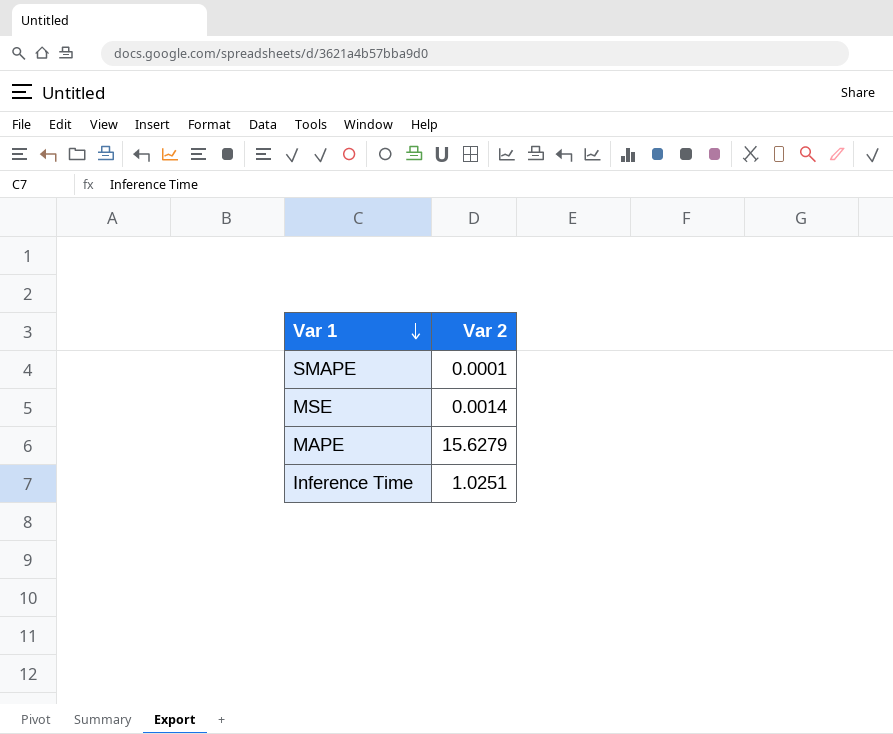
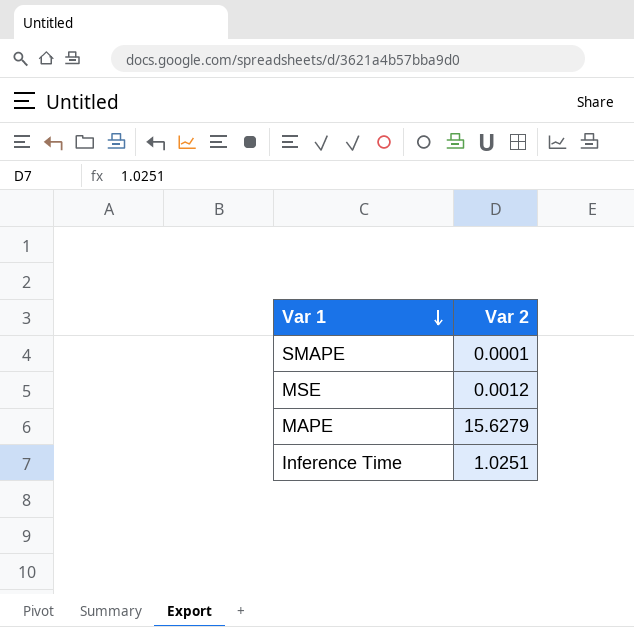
MSE | Var 2: 0.0014 -> 0.0012

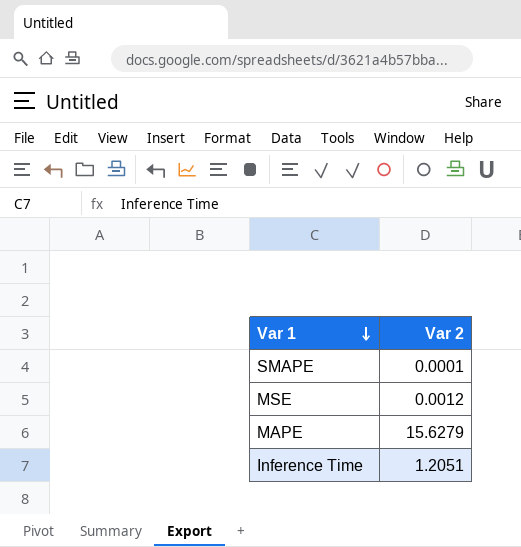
Inference Time | Var 2: 1.0251 -> 1.2051

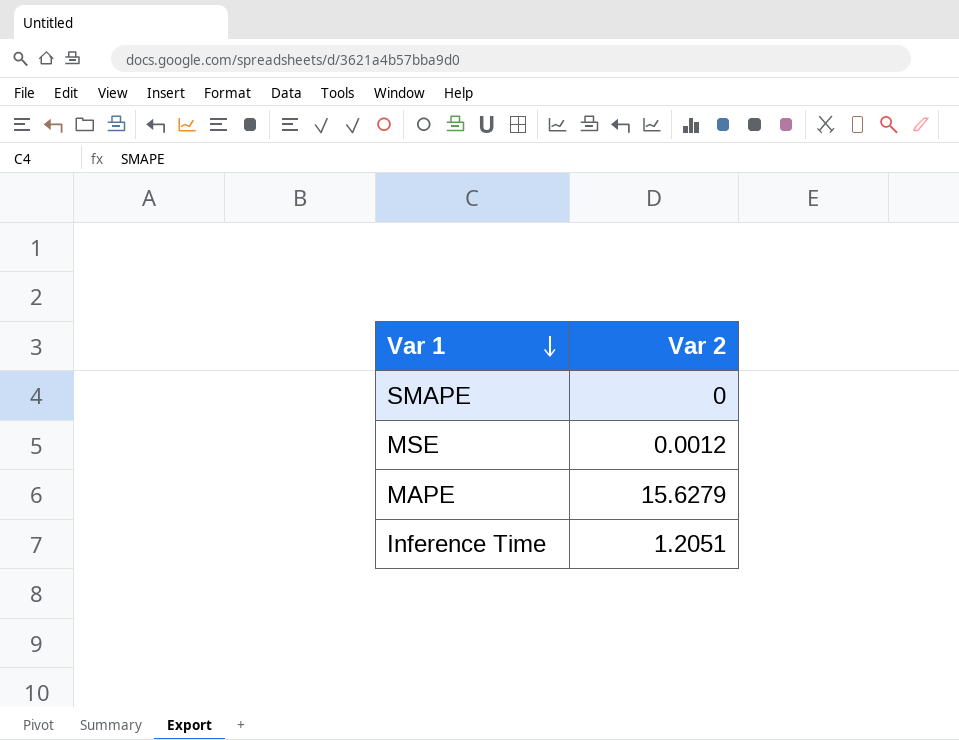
SMAPE | Var 2: 0.0001 -> 0

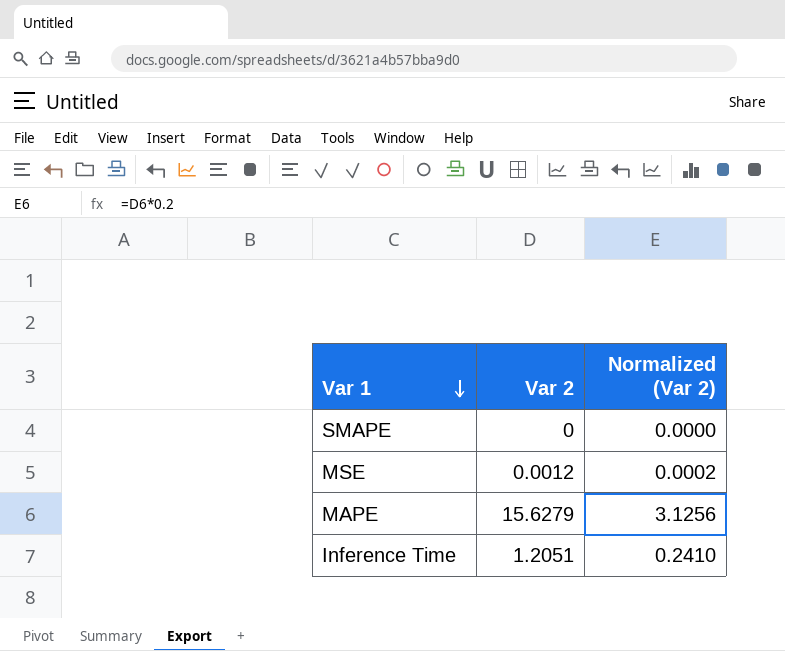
column Normalized (Var 2) | formula: none -> [Var 2] * 0.2

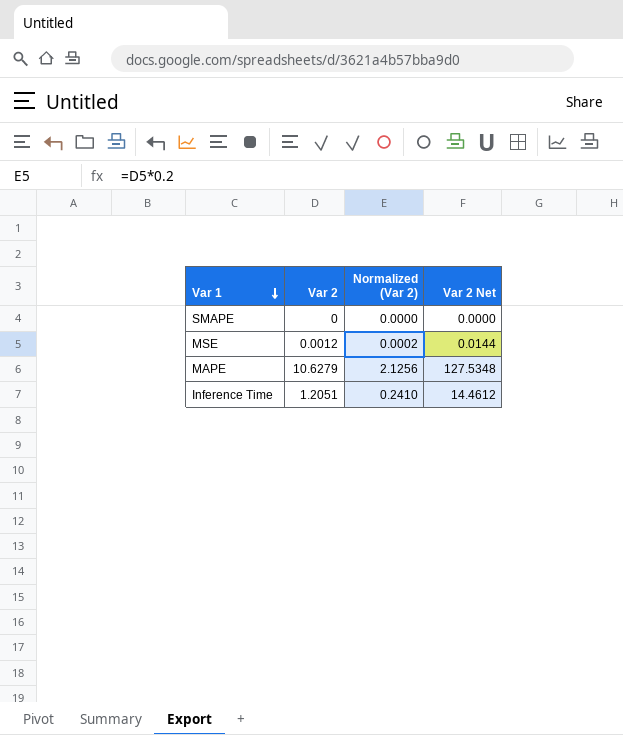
column Var 2 Net | formula: none -> [Var 2] * 12
MAPE | Var 2: 15.6279 -> 10.6279
MAPE | Normalized (Var 2): 3.1256 -> 2.1256

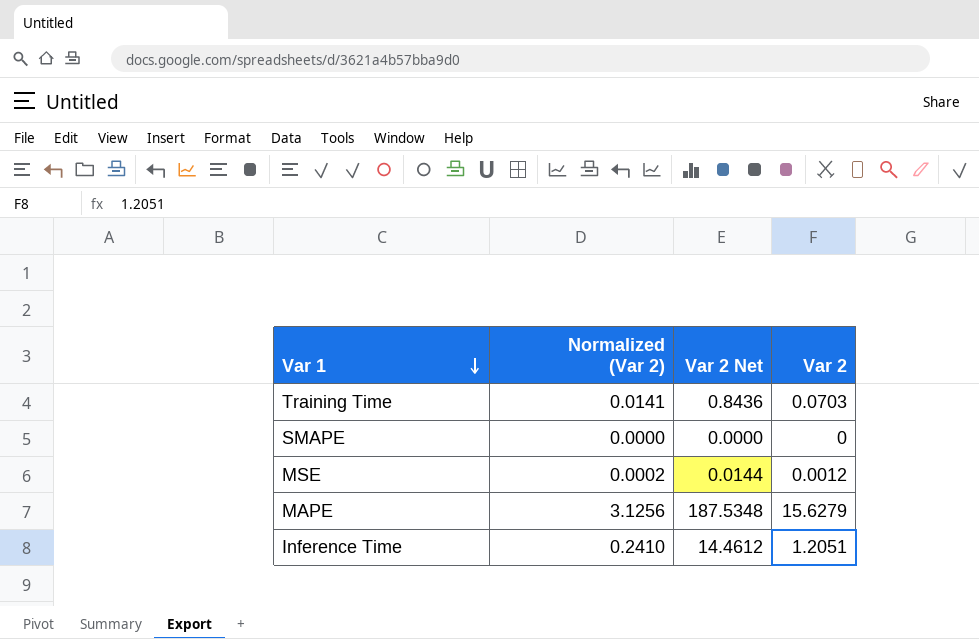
column Var 2 | position: 2 -> 4
row Training Time: none -> 0.0141 | 0.8436 | 0.0703
MAPE | Normalized (Var 2): 2.1256 -> 3.1256
MAPE | Var 2 Net: 127.5348 -> 187.5348
MAPE | Var 2: 10.6279 -> 15.6279

